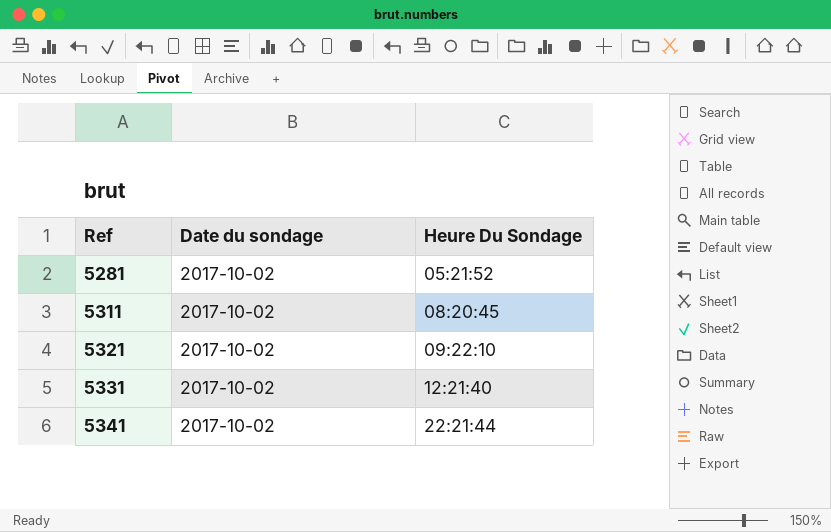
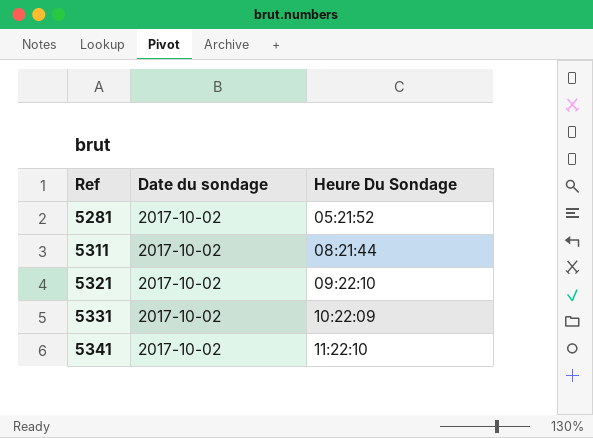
5311 | Heure Du Sondage: 08:20:45 -> 08:21:44
5331 | Heure Du Sondage: 12:21:40 -> 10:22:09
5341 | Heure Du Sondage: 22:21:44 -> 11:22:10

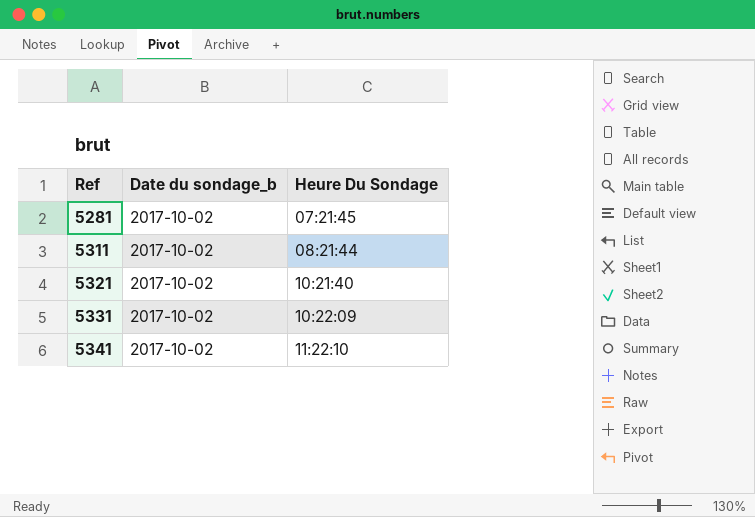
column name: Date du sondage -> Date du sondage_b
5281 | Heure Du Sondage: 05:21:52 -> 07:21:45
5321 | Heure Du Sondage: 09:22:10 -> 10:21:40

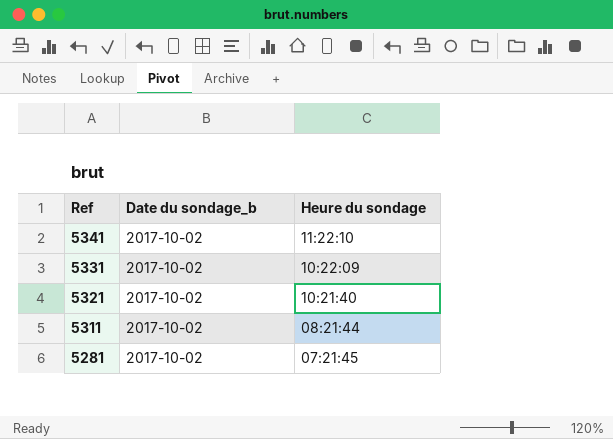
row order: Ref ascending -> Ref descending
column name: Heure Du Sondage -> Heure du sondage

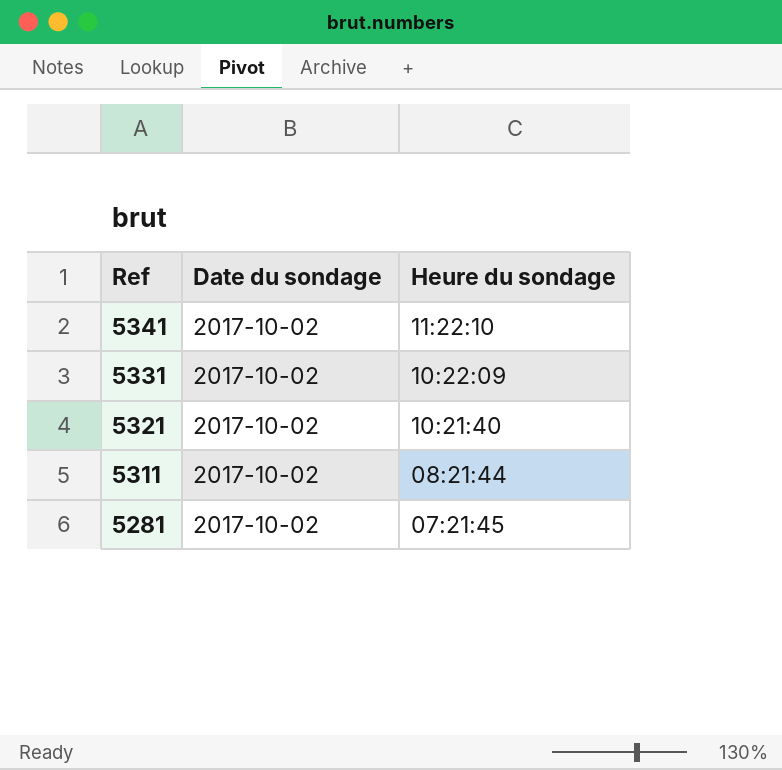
column name: Date du sondage_b -> Date du sondage

